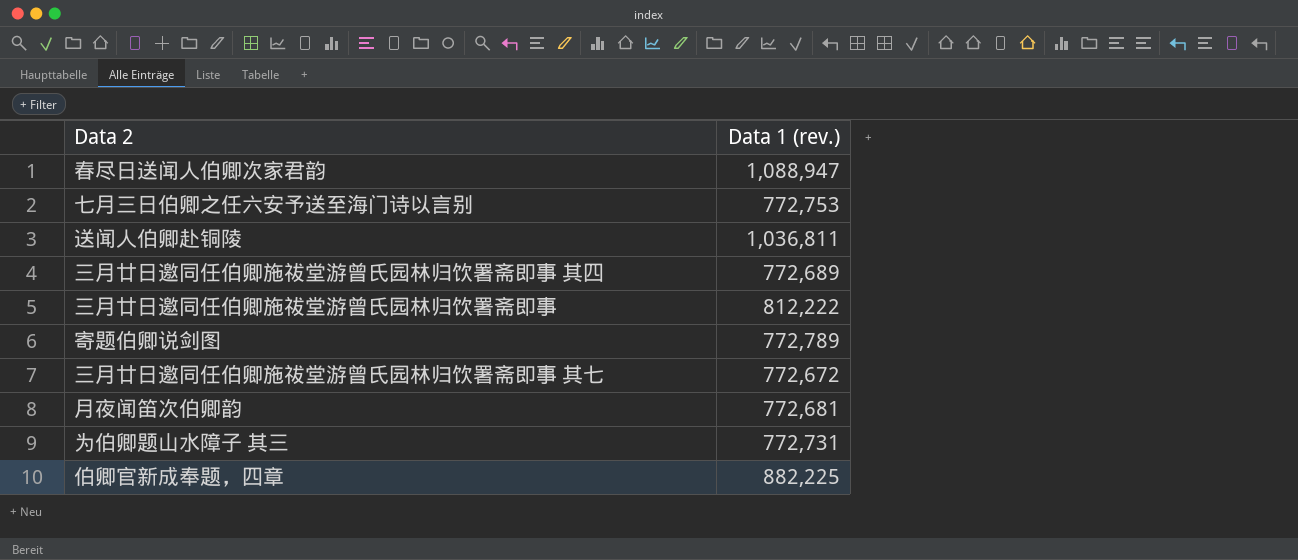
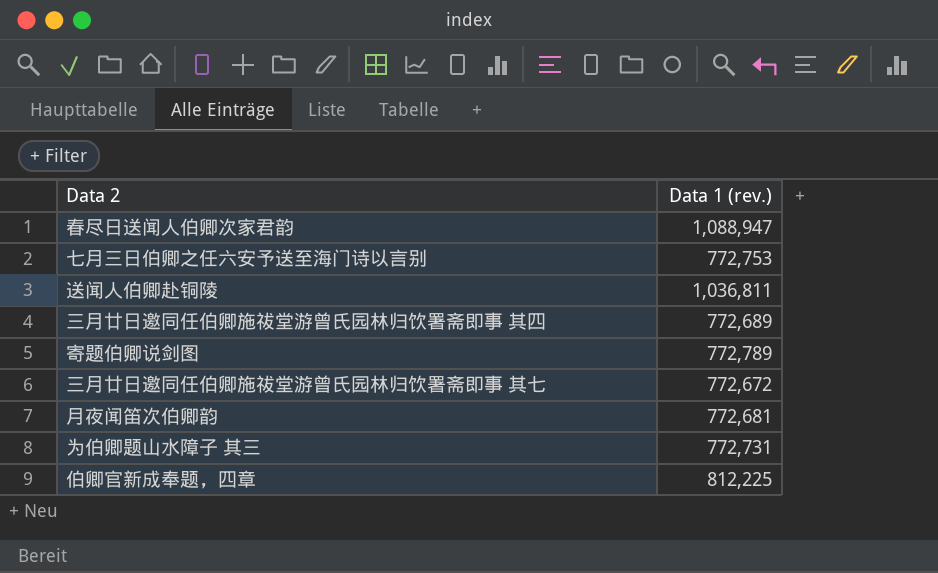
row 三月廿日邀同任伯卿施祓堂游曾氏园林归饮署斋即事: 812,222 -> none
伯卿官新成奉题，四章 | Data 1 (rev.): 882,225 -> 812,225

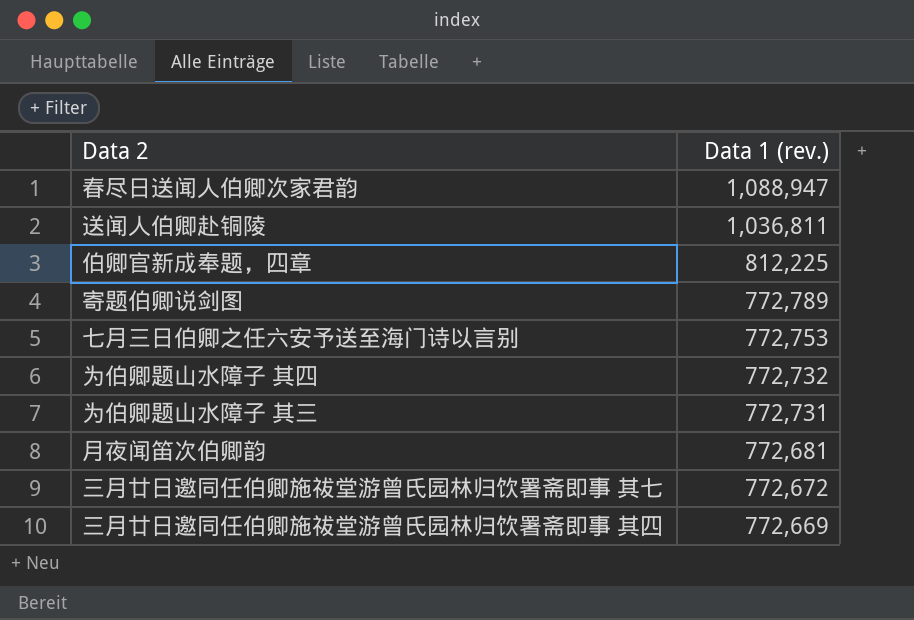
row order: none -> Data 1 (rev.) descending
row 为伯卿题山水障子 其四: none -> 772,732
三月廿日邀同任伯卿施祓堂游曾氏园林归饮署斋即事 其四 | Data 1 (rev.): 772,689 -> 772,669

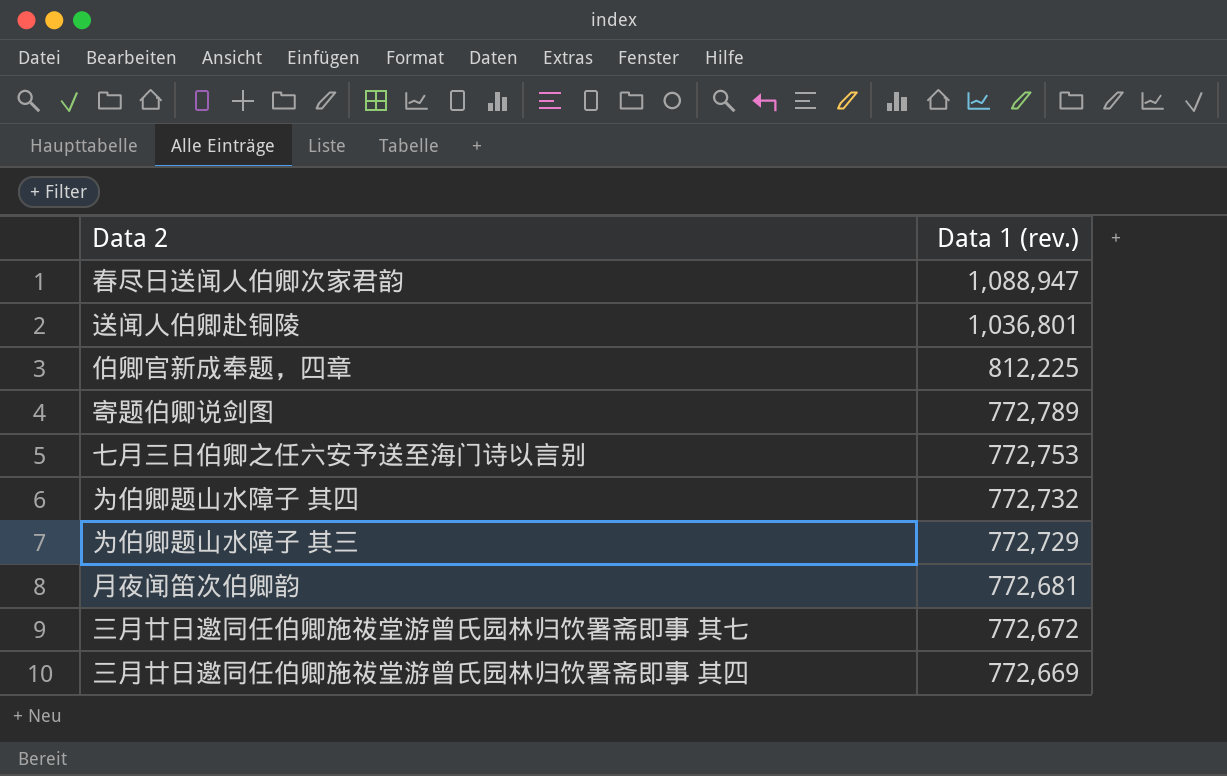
送闻人伯卿赴铜陵 | Data 1 (rev.): 1,036,811 -> 1,036,801
为伯卿题山水障子 其三 | Data 1 (rev.): 772,731 -> 772,729

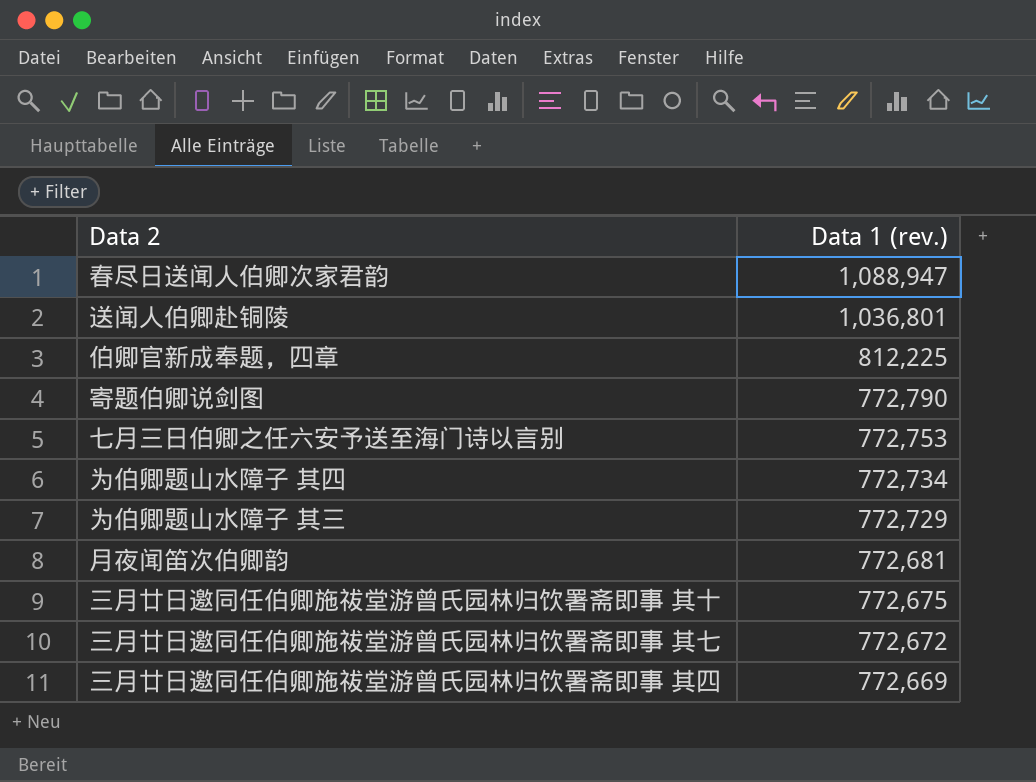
寄题伯卿说剑图 | Data 1 (rev.): 772,789 -> 772,790
为伯卿题山水障子 其四 | Data 1 (rev.): 772,732 -> 772,734
row 三月廿日邀同任伯卿施祓堂游曾氏园林归饮署斋即事 其十: none -> 772,675

